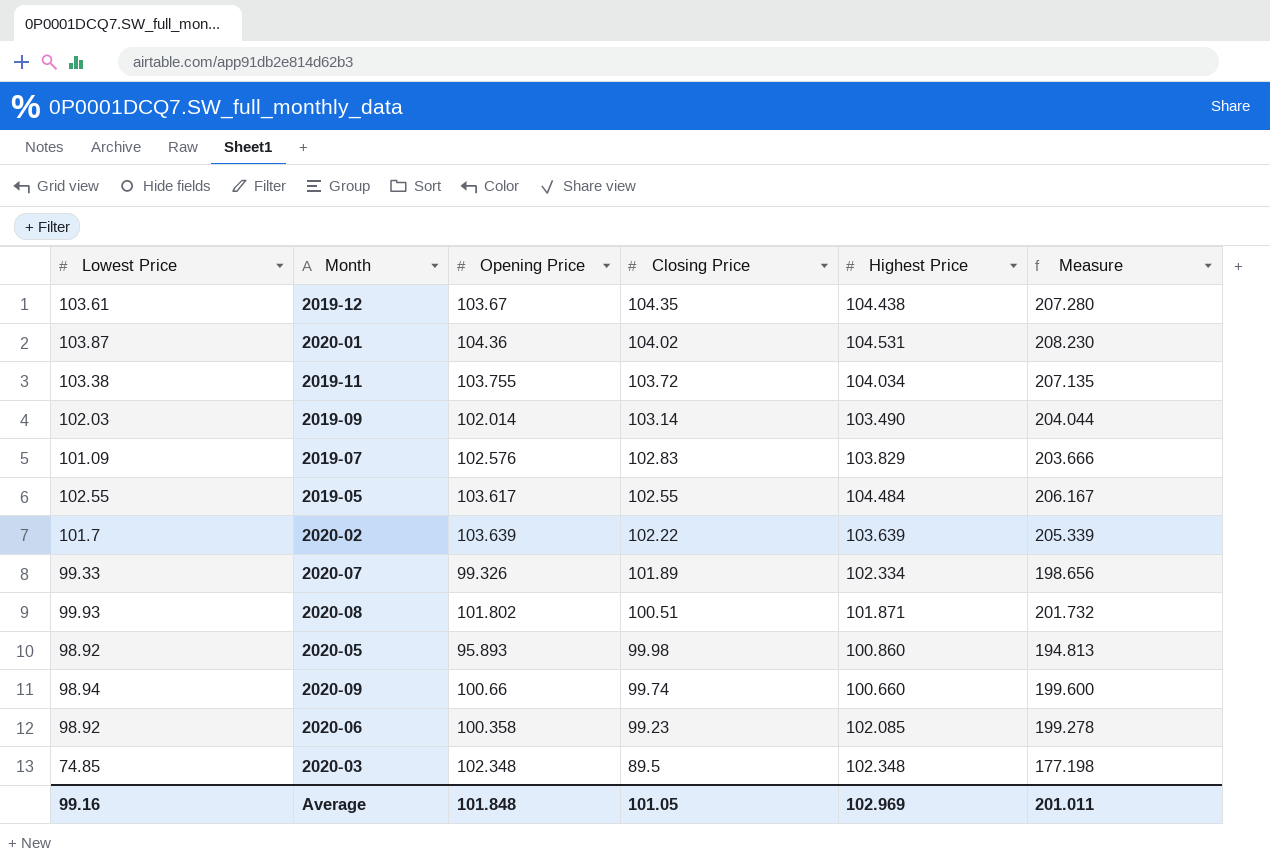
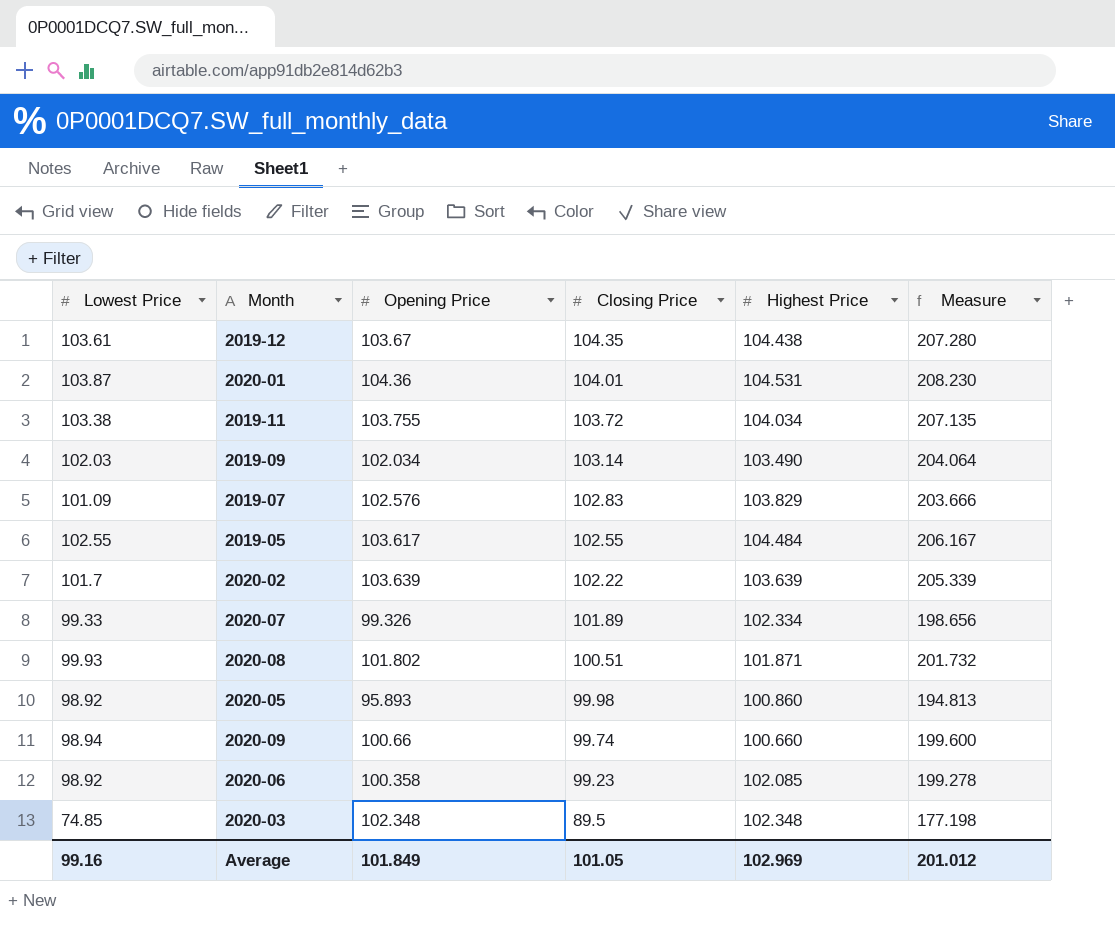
2020-01 | Closing Price: 104.02 -> 104.01
2019-09 | Opening Price: 102.014 -> 102.034
2019-09 | Measure: 204.044 -> 204.064
Average | Opening Price: 101.848 -> 101.849
Average | Measure: 201.011 -> 201.012

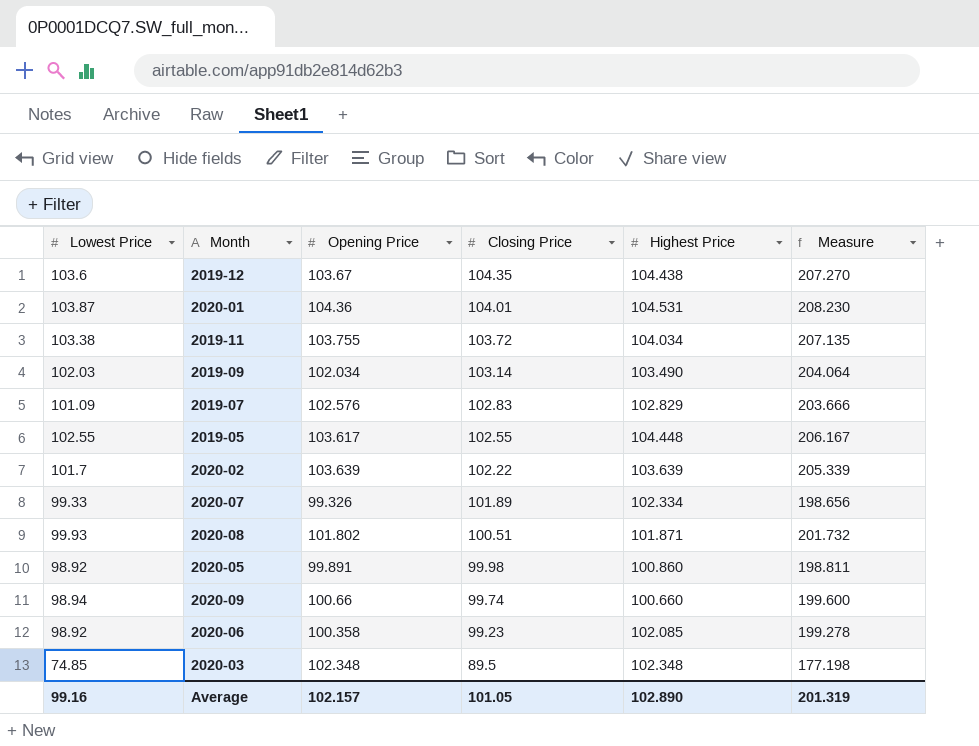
2019-12 | Lowest Price: 103.61 -> 103.6
2019-12 | Measure: 207.280 -> 207.270
2019-07 | Highest Price: 103.829 -> 102.829
2019-05 | Highest Price: 104.484 -> 104.448
2020-05 | Opening Price: 95.893 -> 99.891
2020-05 | Measure: 194.813 -> 198.811
Average | Opening Price: 101.849 -> 102.157
Average | Highest Price: 102.969 -> 102.890
Average | Measure: 201.012 -> 201.319

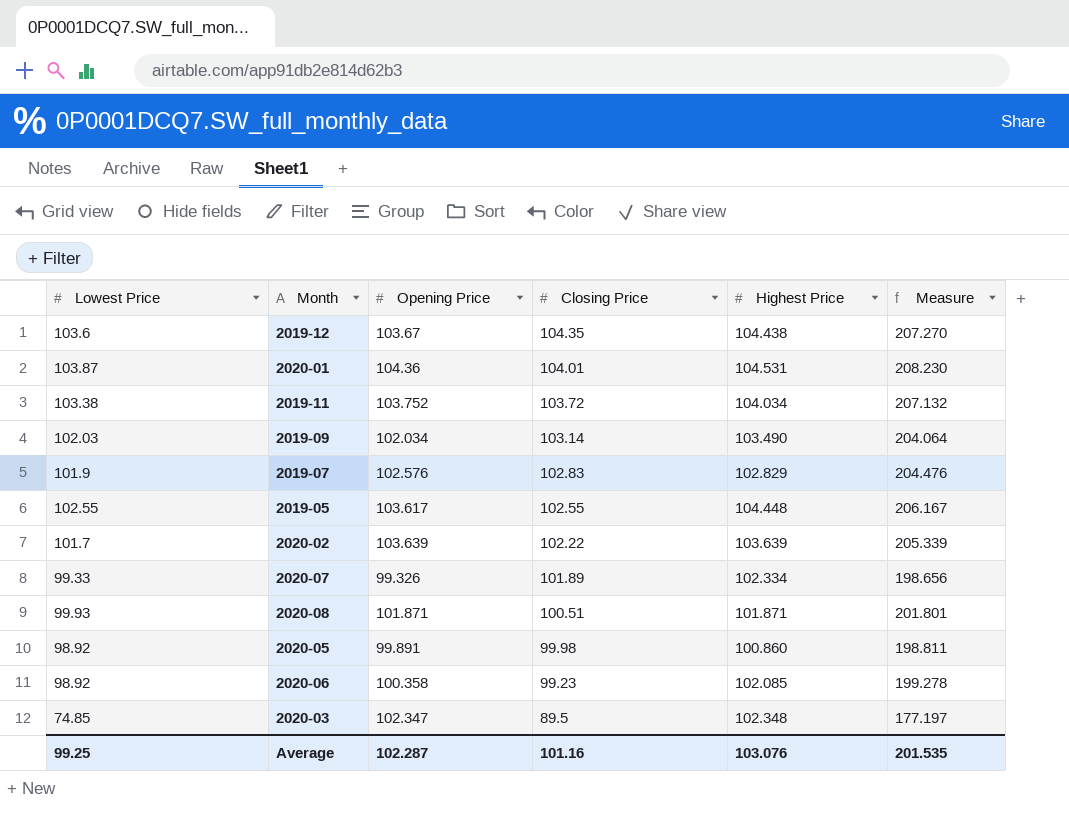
row 2020-09: 98.94 | 100.66 | 99.74 | 100.660 | 199.600 -> none
2019-11 | Opening Price: 103.755 -> 103.752
2019-11 | Measure: 207.135 -> 207.132
2019-07 | Lowest Price: 101.09 -> 101.9
2019-07 | Measure: 203.666 -> 204.476
2020-08 | Opening Price: 101.802 -> 101.871
2020-08 | Measure: 201.732 -> 201.801
2020-03 | Opening Price: 102.348 -> 102.347
2020-03 | Measure: 177.198 -> 177.197
Average | Lowest Price: 99.16 -> 99.25
Average | Opening Price: 102.157 -> 102.287
Average | Closing Price: 101.05 -> 101.16
Average | Highest Price: 102.890 -> 103.076
Average | Measure: 201.319 -> 201.535

